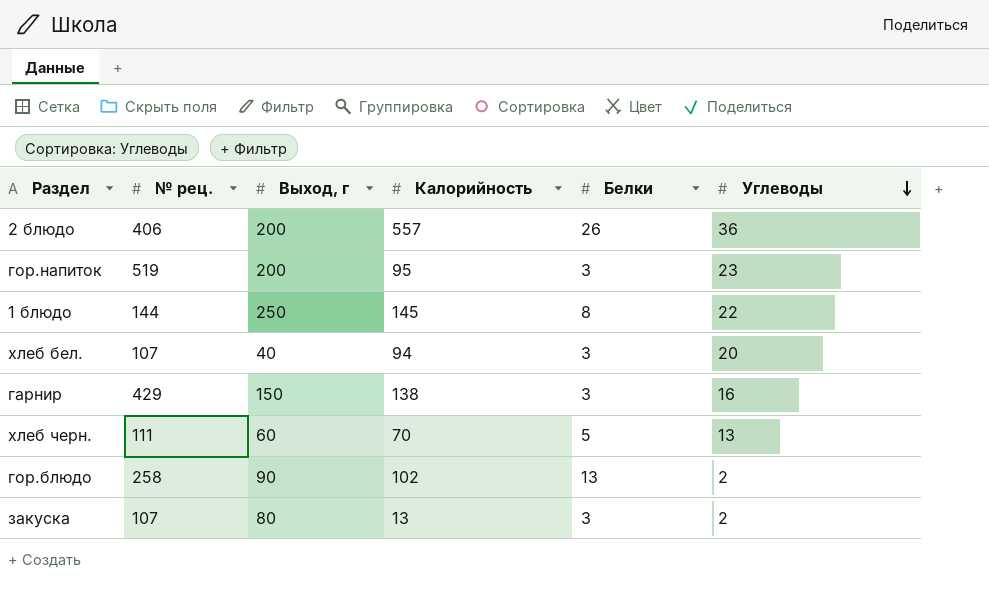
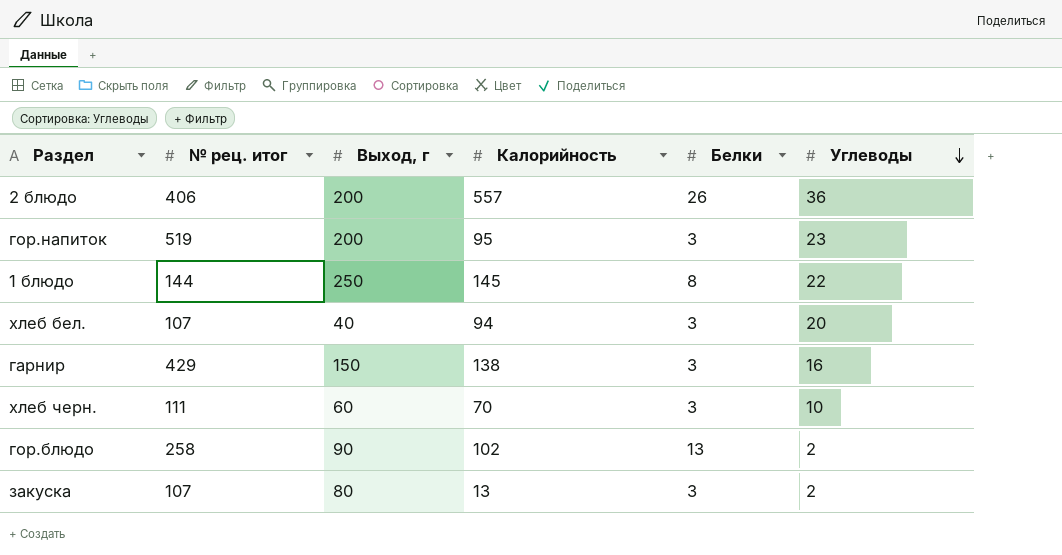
column name: № рец. -> № рец. итог
хлеб черн. | Белки: 5 -> 3
хлеб черн. | Углеводы: 13 -> 10

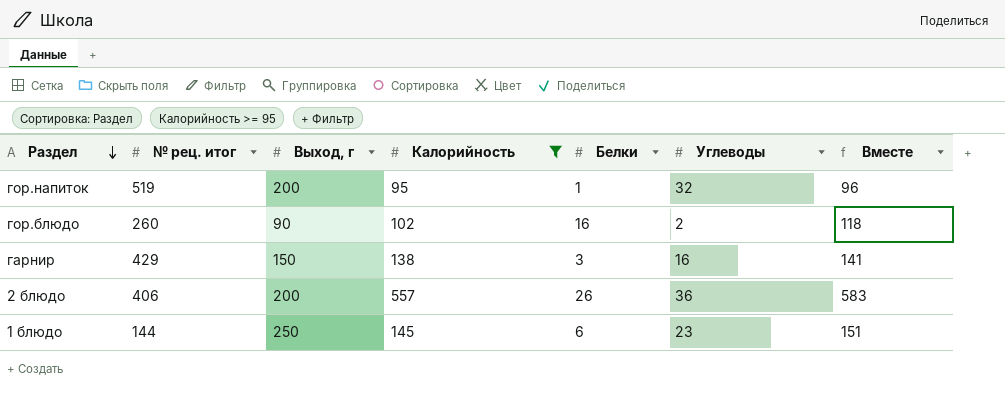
filter: none -> Калорийность >= 95
row order: Углеводы descending -> Раздел descending
column Вместе | formula: none -> [Калорийность] + [Белки]
гор.напиток | Белки: 3 -> 1
гор.напиток | Углеводы: 23 -> 32
гор.блюдо | № рец. итог: 258 -> 260
гор.блюдо | Белки: 13 -> 16
1 блюдо | Белки: 8 -> 6
1 блюдо | Углеводы: 22 -> 23

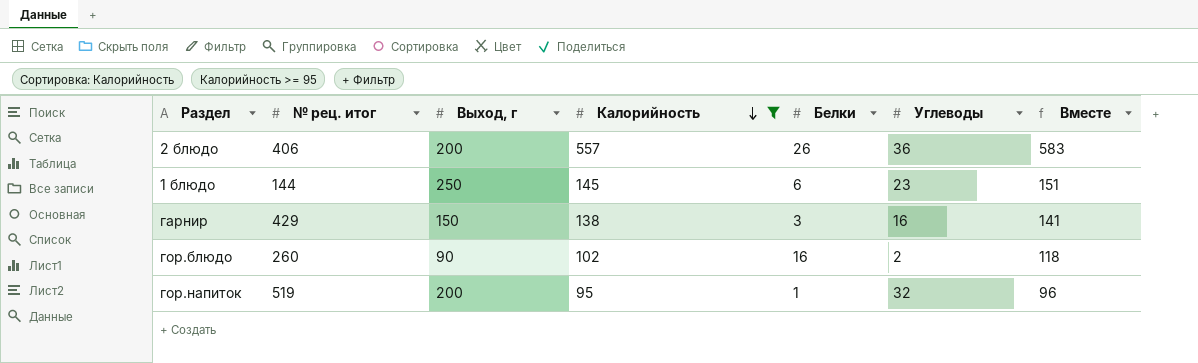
row order: Раздел descending -> Калорийность descending

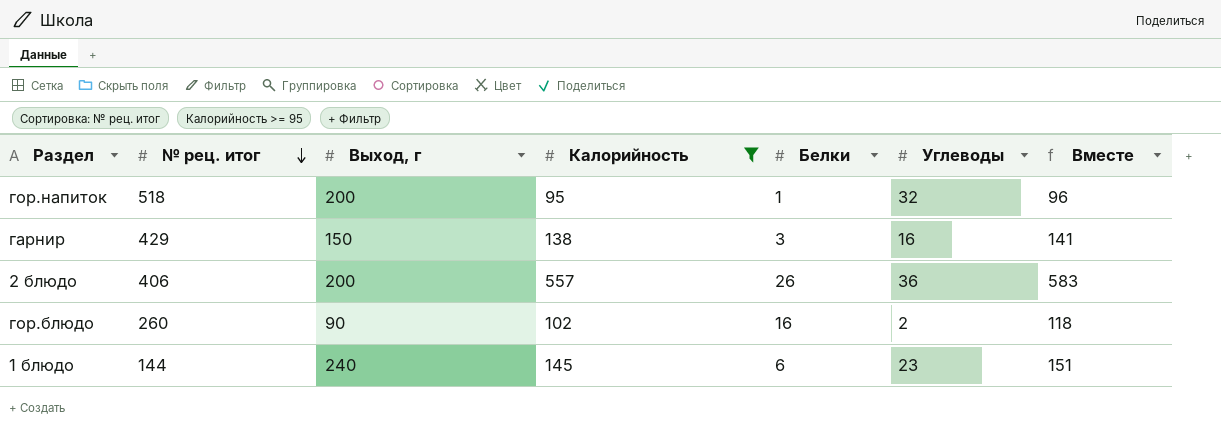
row order: Калорийность descending -> № рец. итог descending
гор.напиток | № рец. итог: 519 -> 518
1 блюдо | Выход, г: 250 -> 240

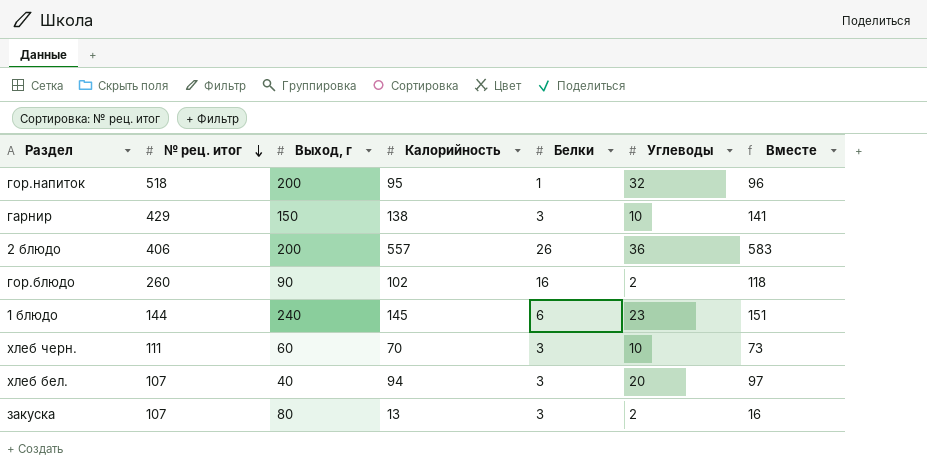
filter: Калорийность >= 95 -> none
гарнир | Углеводы: 16 -> 10

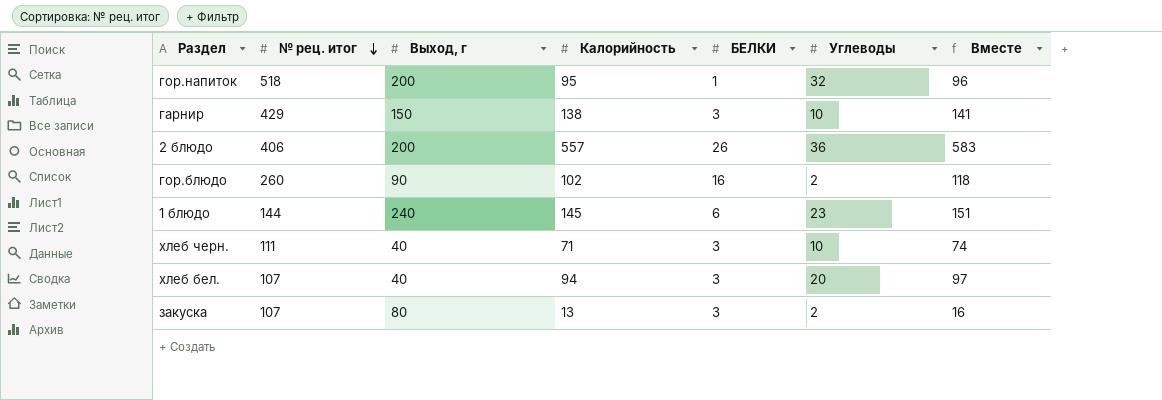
column name: Белки -> БЕЛКИ
хлеб черн. | Выход, г: 60 -> 40
хлеб черн. | Калорийность: 70 -> 71
хлеб черн. | Вместе: 73 -> 74

